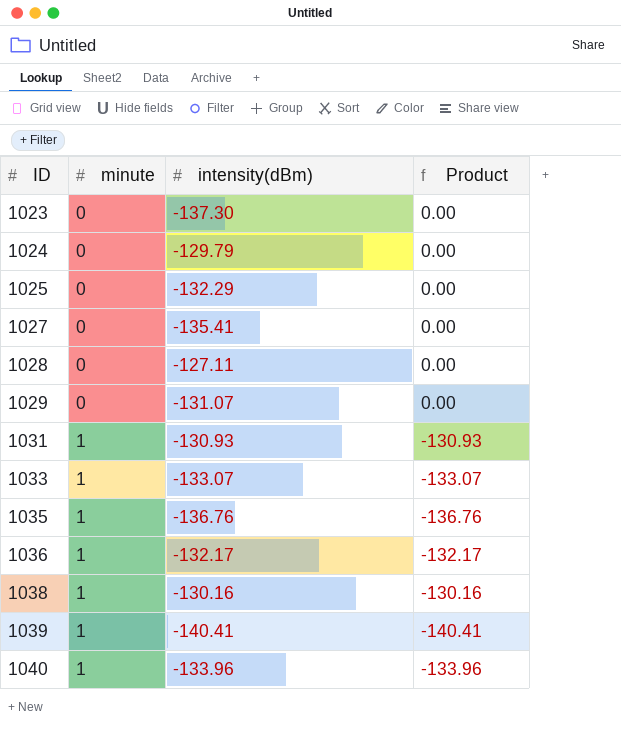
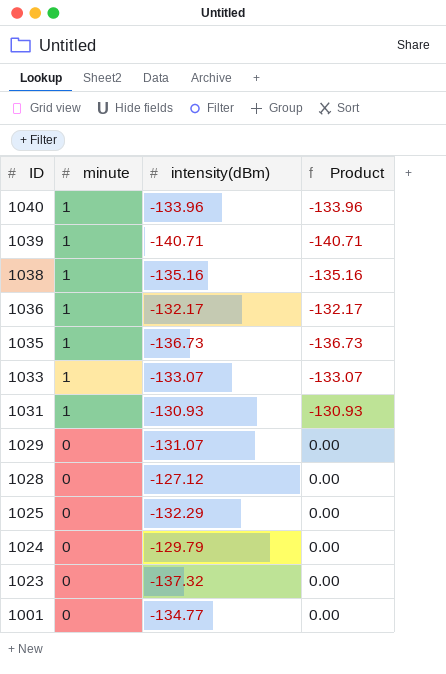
row order: ID ascending -> ID descending
row 1027: 0 | -135.41 | 0.00 -> none
1039 | intensity(dBm): -140.41 -> -140.71
1039 | Product: -140.41 -> -140.71
1038 | intensity(dBm): -130.16 -> -135.16
1038 | Product: -130.16 -> -135.16
1035 | intensity(dBm): -136.76 -> -136.73
1035 | Product: -136.76 -> -136.73
1028 | intensity(dBm): -127.11 -> -127.12
1023 | intensity(dBm): -137.30 -> -137.32
row 1001: none -> 0 | -134.77 | 0.00

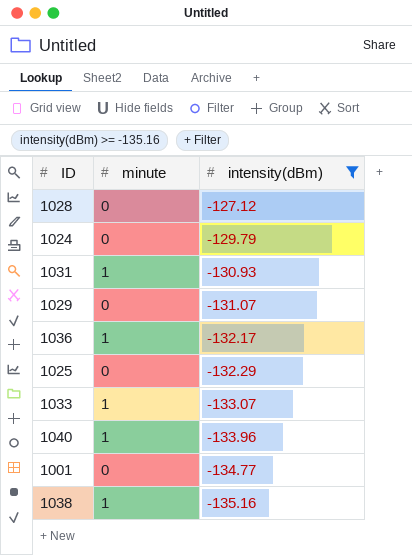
filter: none -> intensity(dBm) >= -135.16
row order: ID descending -> intensity(dBm) descending
column Product | formula: [minute] * [intensity(dBm)] -> none

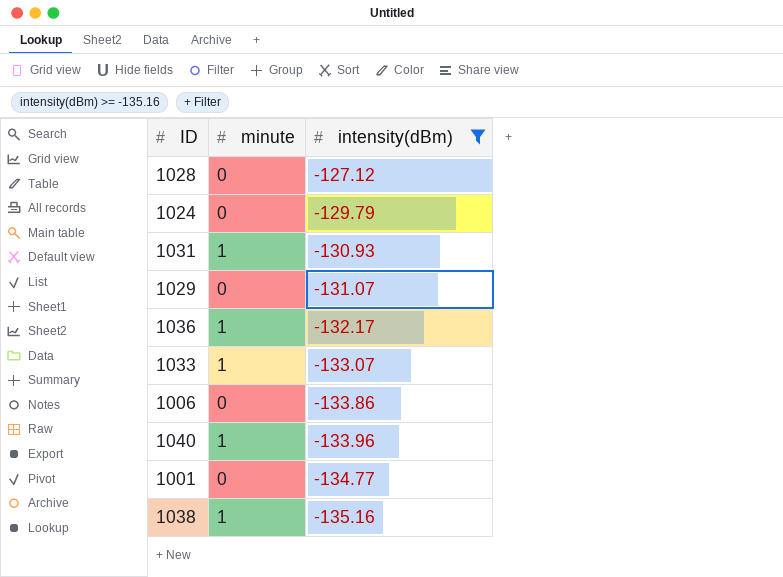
row 1025: 0 | -132.29 -> none
row 1006: none -> 0 | -133.86

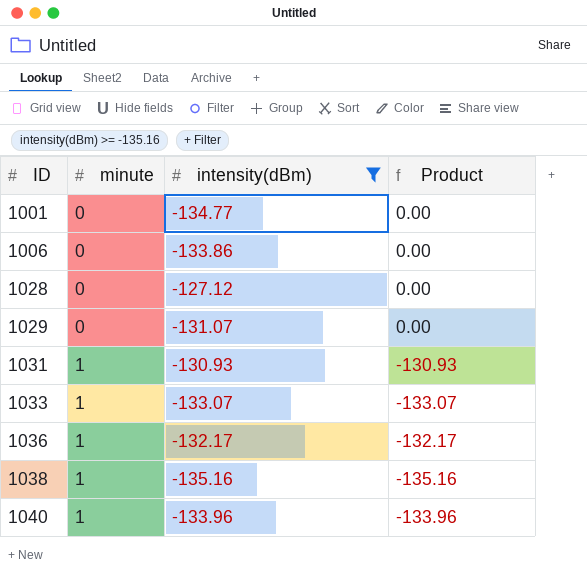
row order: intensity(dBm) descending -> ID ascending
column Product | formula: none -> [minute] * [intensity(dBm)]
row 1024: 0 | -129.79 -> none

